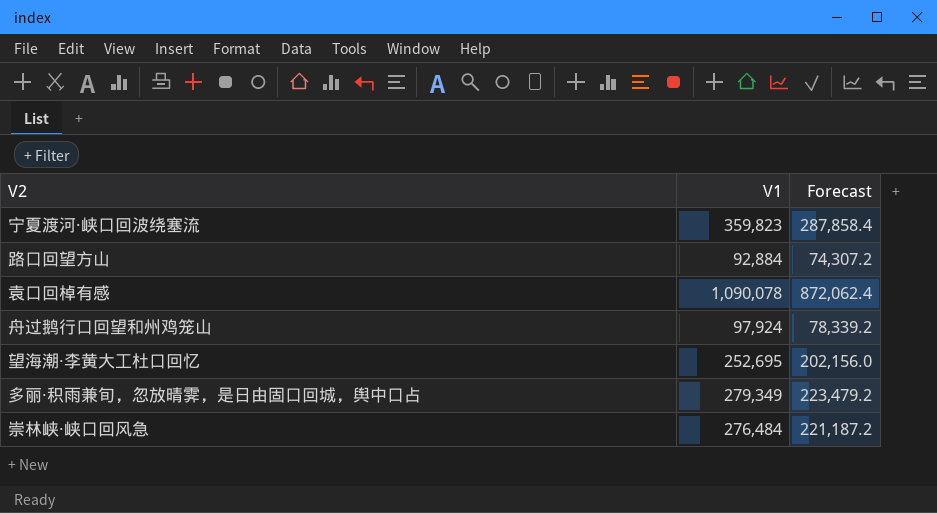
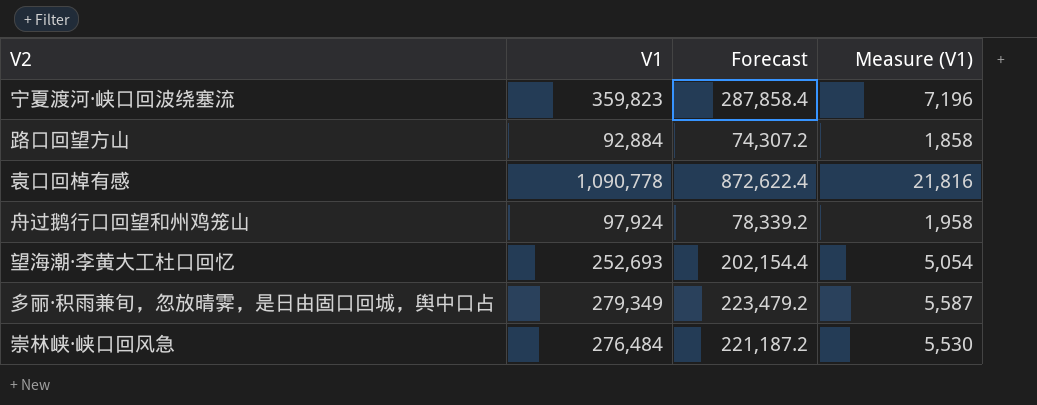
column Measure (V1) | formula: none -> [V1] * 0.02
袁口回棹有感 | V1: 1,090,078 -> 1,090,778
袁口回棹有感 | Forecast: 872,062.4 -> 872,622.4
望海潮·李黄大工杜口回忆 | V1: 252,695 -> 252,693
望海潮·李黄大工杜口回忆 | Forecast: 202,156.0 -> 202,154.4

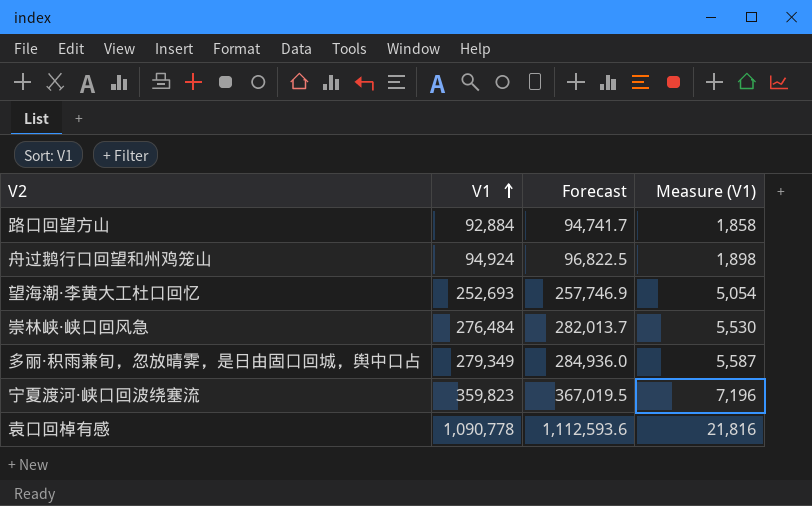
row order: none -> V1 ascending
column Forecast | formula: [V1] * 0.8 -> [V1] * 1.02
舟过鹅行口回望和州鸡笼山 | V1: 97,924 -> 94,924
舟过鹅行口回望和州鸡笼山 | Measure (V1): 1,958 -> 1,898

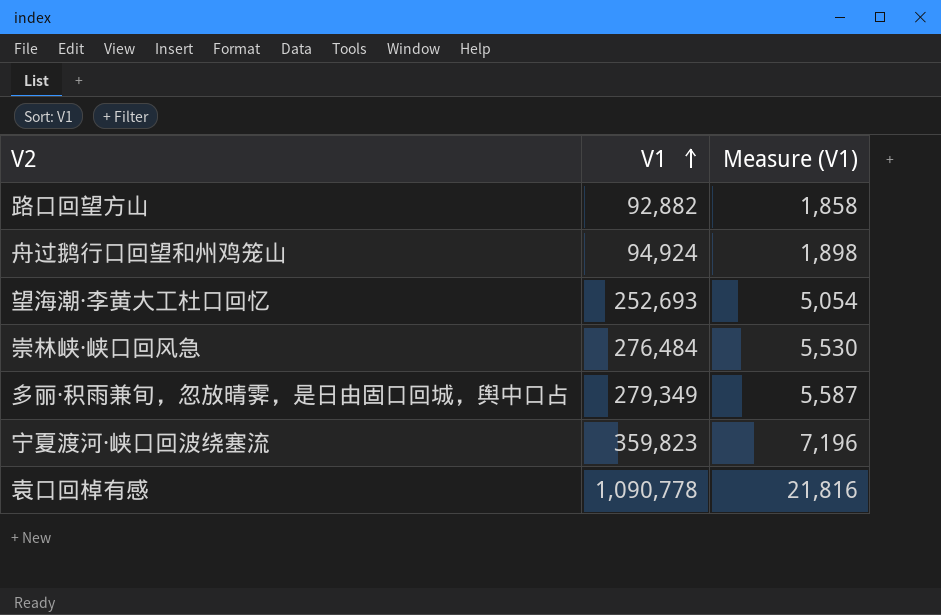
column Forecast | formula: [V1] * 1.02 -> none
路口回望方山 | V1: 92,884 -> 92,882

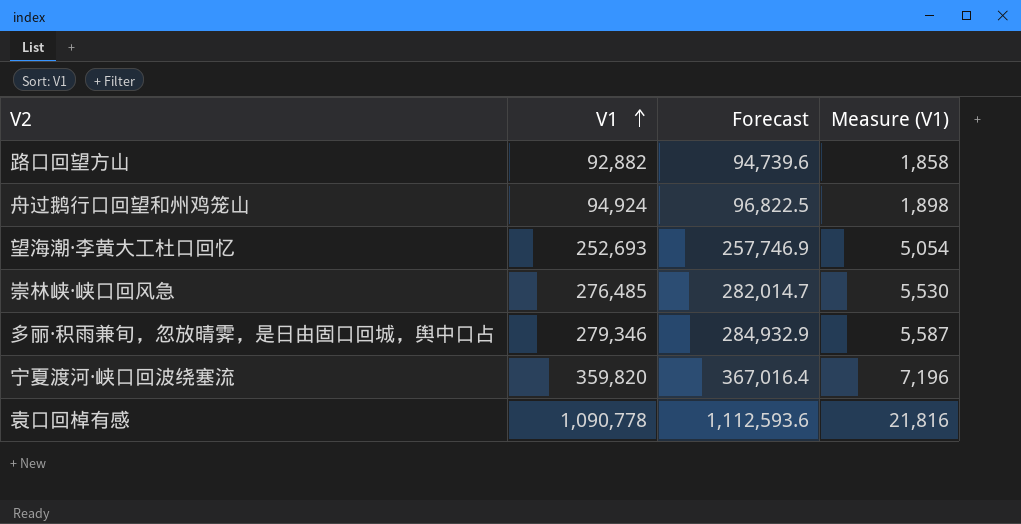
column Forecast | formula: none -> [V1] * 1.02
崇林峡·峡口回风急 | V1: 276,484 -> 276,485
多丽·积雨兼旬，忽放晴霁，是日由固口回城，舆中口占 | V1: 279,349 -> 279,346
宁夏渡河·峡口回波绕塞流 | V1: 359,823 -> 359,820

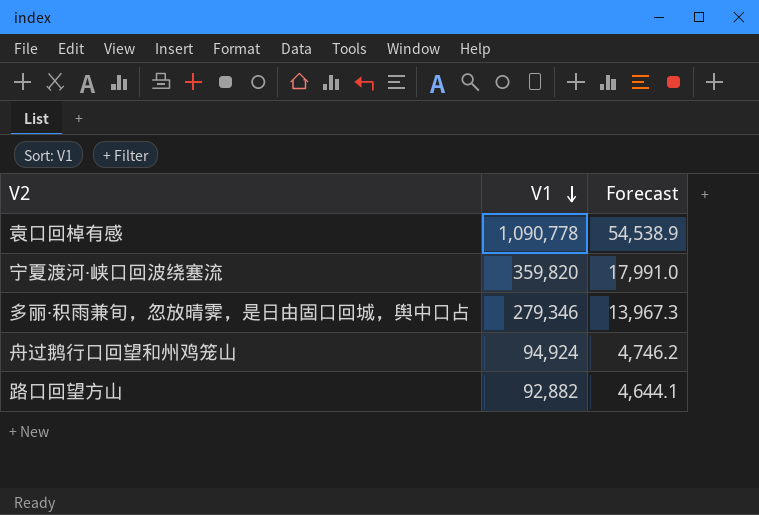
row order: V1 ascending -> V1 descending
column Measure (V1) | formula: [V1] * 0.02 -> none
column Forecast | formula: [V1] * 1.02 -> [V1] * 0.05
row 望海潮·李黄大工杜口回忆: 252,693 | 257,746.9 | 5,054 -> none
row 崇林峡·峡口回风急: 276,485 | 282,014.7 | 5,530 -> none

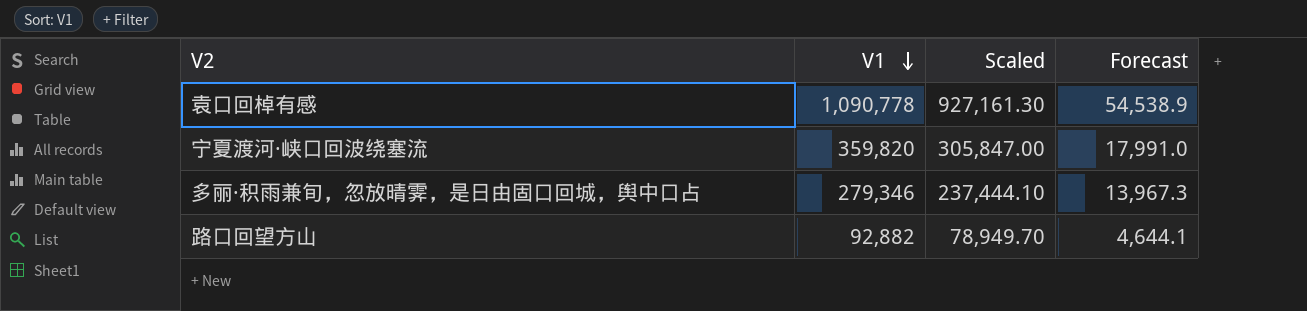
column Scaled | formula: none -> [V1] * 0.85
row 舟过鹅行口回望和州鸡笼山: 94,924 | 4,746.2 -> none

